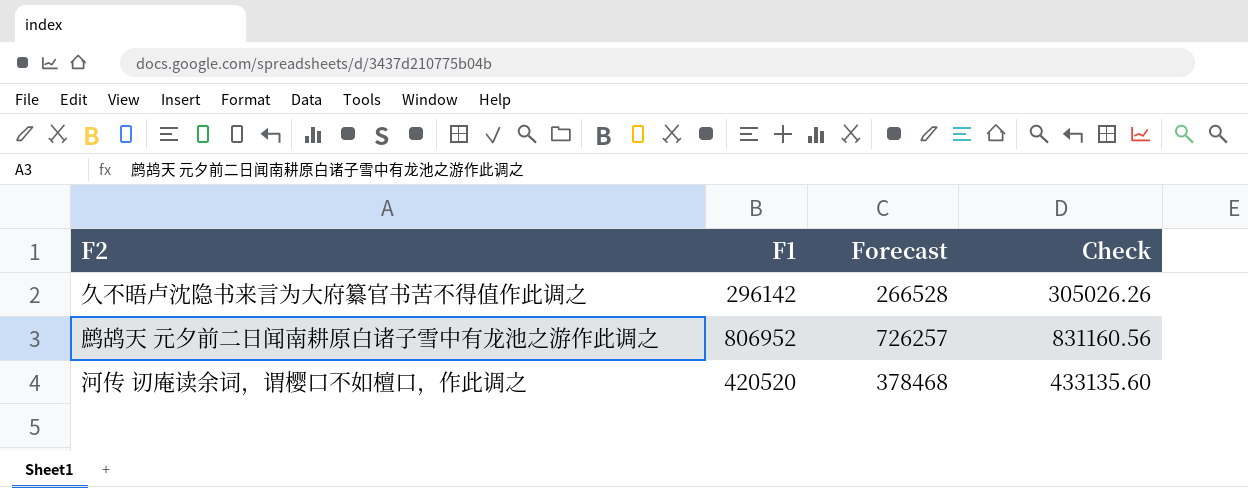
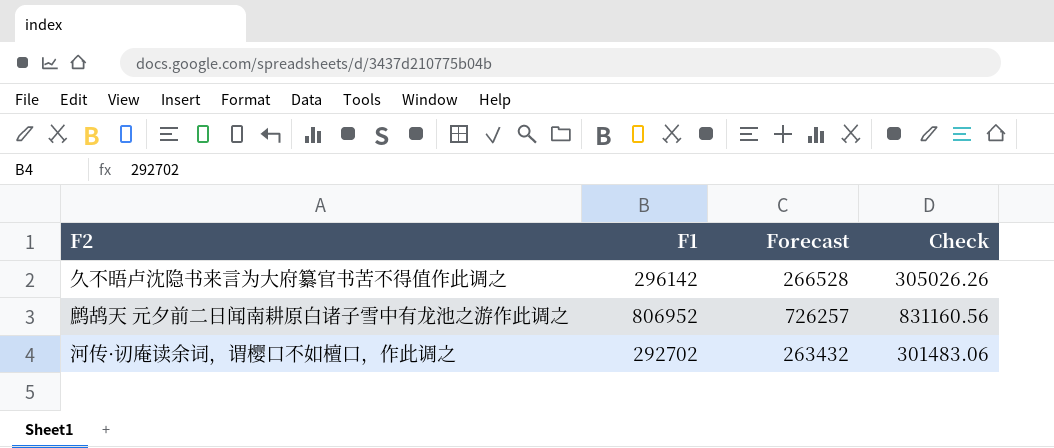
row 河传 讱庵读余词，谓樱口不如檀口，作此调之: 420520 | 378468 | 433135.60 -> none
row 河传·讱庵读余词，谓樱口不如檀口，作此调之: none -> 292702 | 263432 | 301483.06

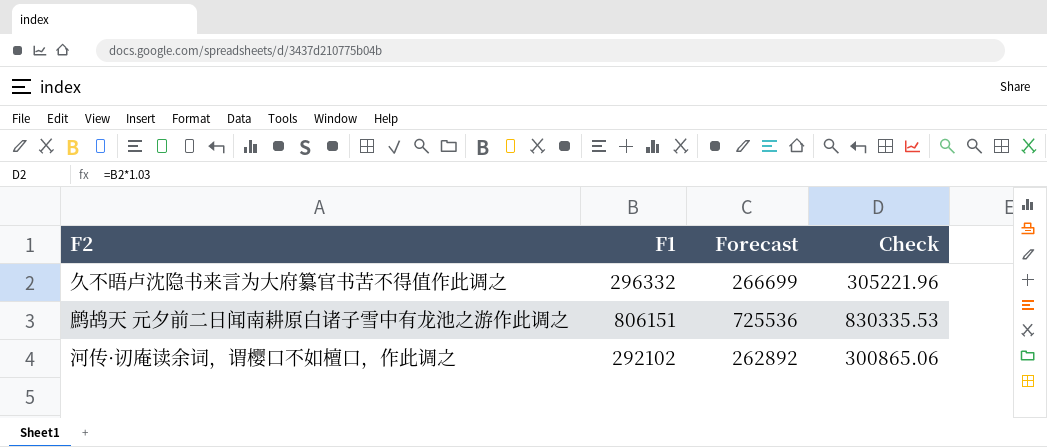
久不晤卢沈隐书来言为大府纂官书苦不得值作此调之 | F1: 296142 -> 296332
久不晤卢沈隐书来言为大府纂官书苦不得值作此调之 | Forecast: 266528 -> 266699
久不晤卢沈隐书来言为大府纂官书苦不得值作此调之 | Check: 305026.26 -> 305221.96
鹧鸪天 元夕前二日闻南耕原白诸子雪中有龙池之游作此调之 | F1: 806952 -> 806151
鹧鸪天 元夕前二日闻南耕原白诸子雪中有龙池之游作此调之 | Forecast: 726257 -> 725536
鹧鸪天 元夕前二日闻南耕原白诸子雪中有龙池之游作此调之 | Check: 831160.56 -> 830335.53
河传·讱庵读余词，谓樱口不如檀口，作此调之 | F1: 292702 -> 292102
河传·讱庵读余词，谓樱口不如檀口，作此调之 | Forecast: 263432 -> 262892
河传·讱庵读余词，谓樱口不如檀口，作此调之 | Check: 301483.06 -> 300865.06

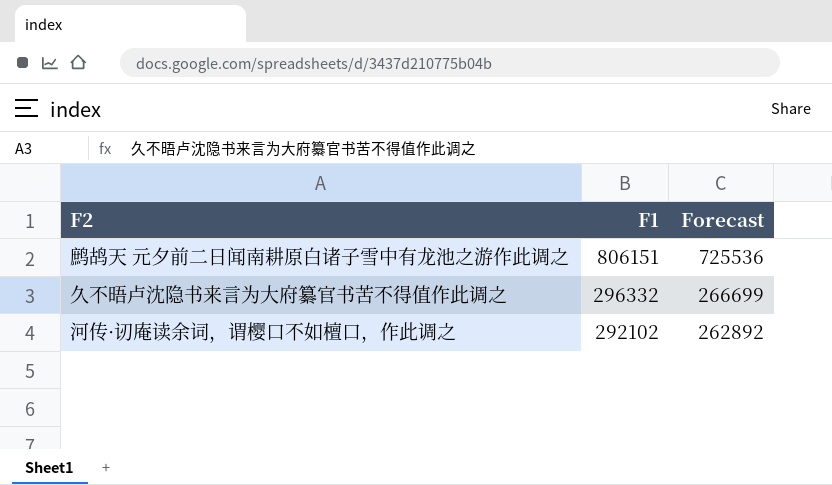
row order: none -> F1 descending
column Check | formula: [F1] * 1.03 -> none

